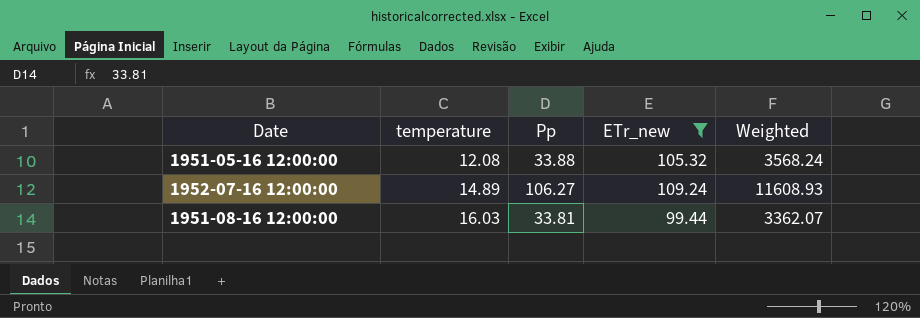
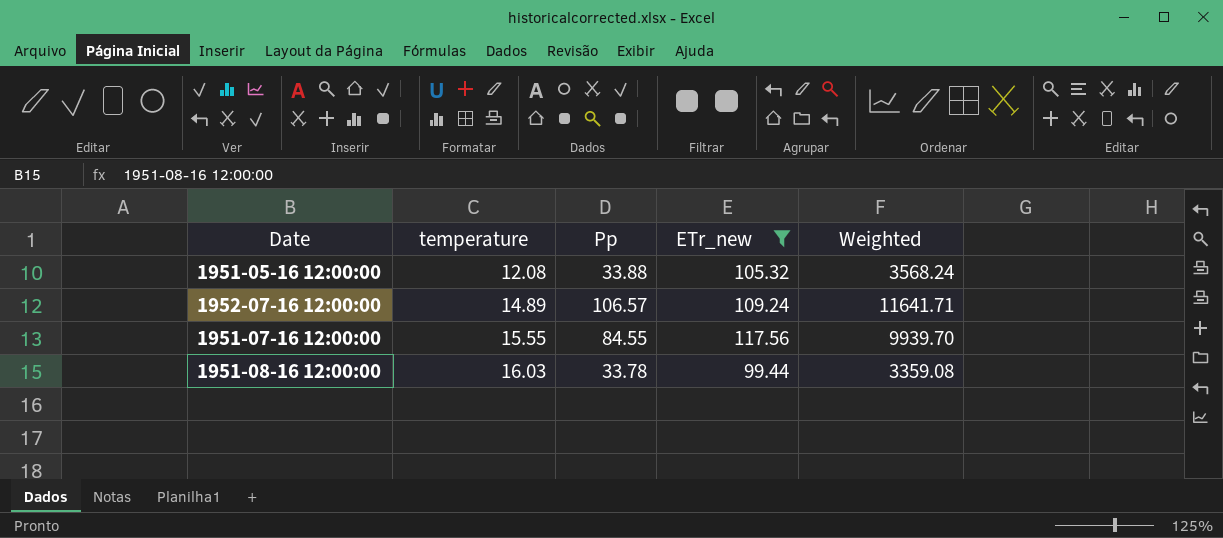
1952-07-16 12:00:00 | Pp: 106.27 -> 106.57
1952-07-16 12:00:00 | Weighted: 11608.93 -> 11641.71
row 1951-07-16 12:00:00: none -> 15.55 | 84.55 | 117.56 | 9939.70
1951-08-16 12:00:00 | Pp: 33.81 -> 33.78
1951-08-16 12:00:00 | Weighted: 3362.07 -> 3359.08

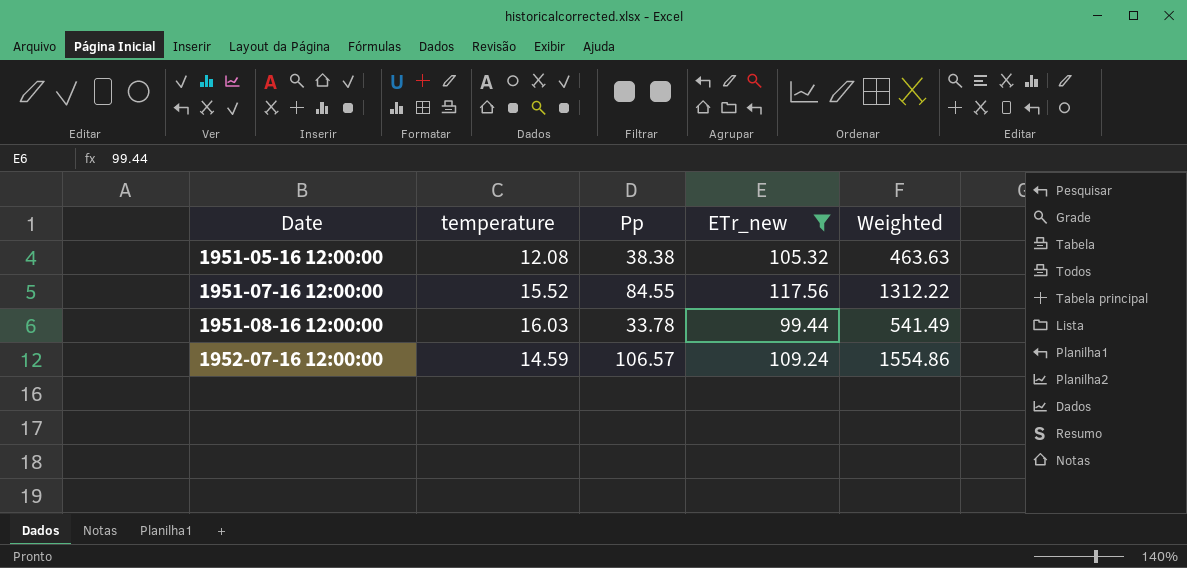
row order: temperature ascending -> Date ascending
column Weighted | formula: [Pp] * [ETr_new] -> [temperature] * [Pp]
1951-05-16 12:00:00 | Pp: 33.88 -> 38.38
1951-07-16 12:00:00 | temperature: 15.55 -> 15.52
1952-07-16 12:00:00 | temperature: 14.89 -> 14.59

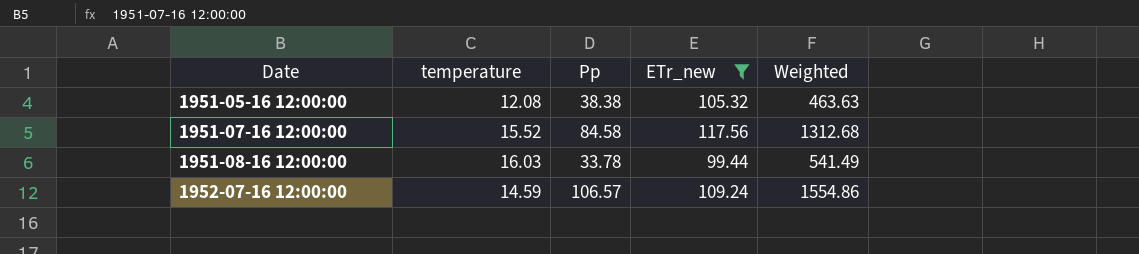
1951-07-16 12:00:00 | Pp: 84.55 -> 84.58
1951-07-16 12:00:00 | Weighted: 1312.22 -> 1312.68

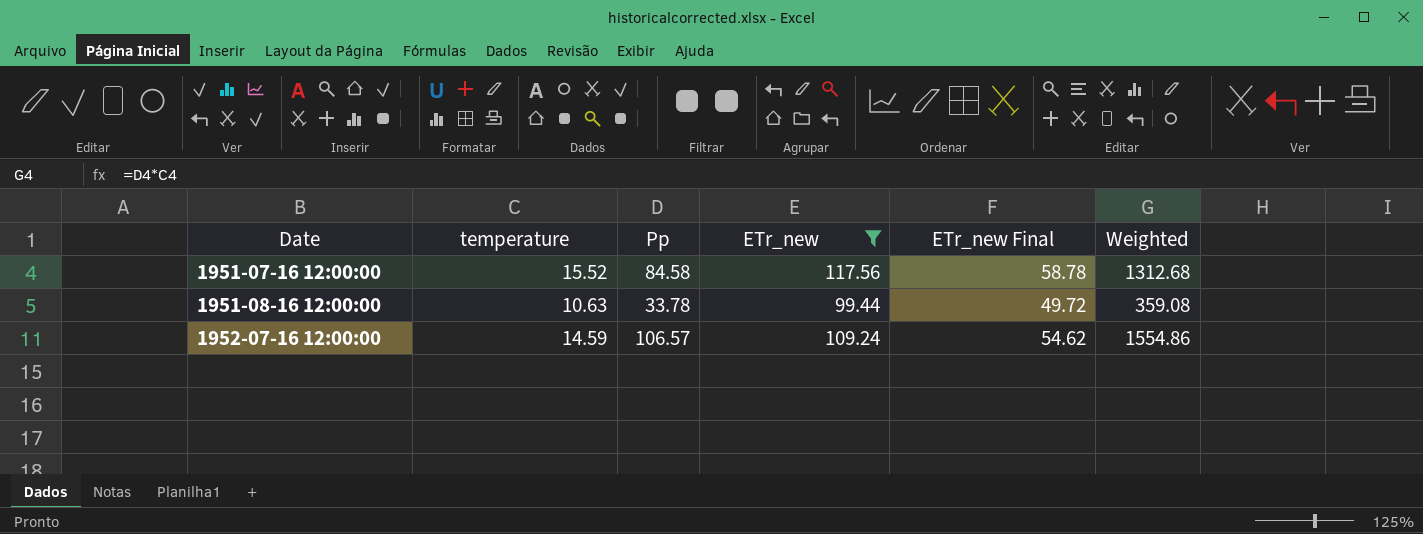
column ETr_new Final | formula: none -> [ETr_new] * 0.5
row 1951-05-16 12:00:00: 12.08 | 38.38 | 105.32 | 463.63 -> none
1951-08-16 12:00:00 | temperature: 16.03 -> 10.63
1951-08-16 12:00:00 | Weighted: 541.49 -> 359.08

